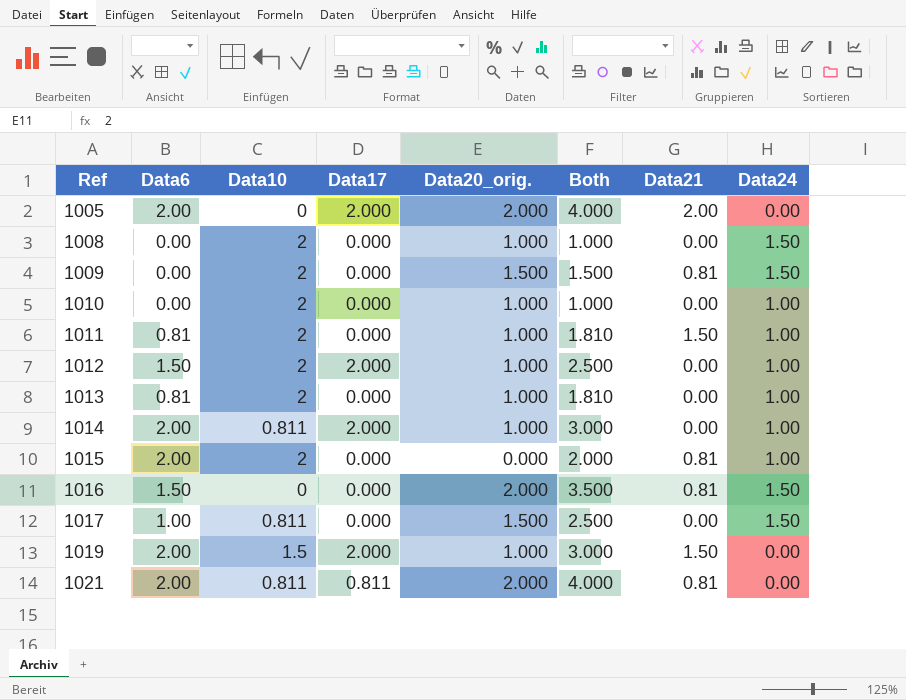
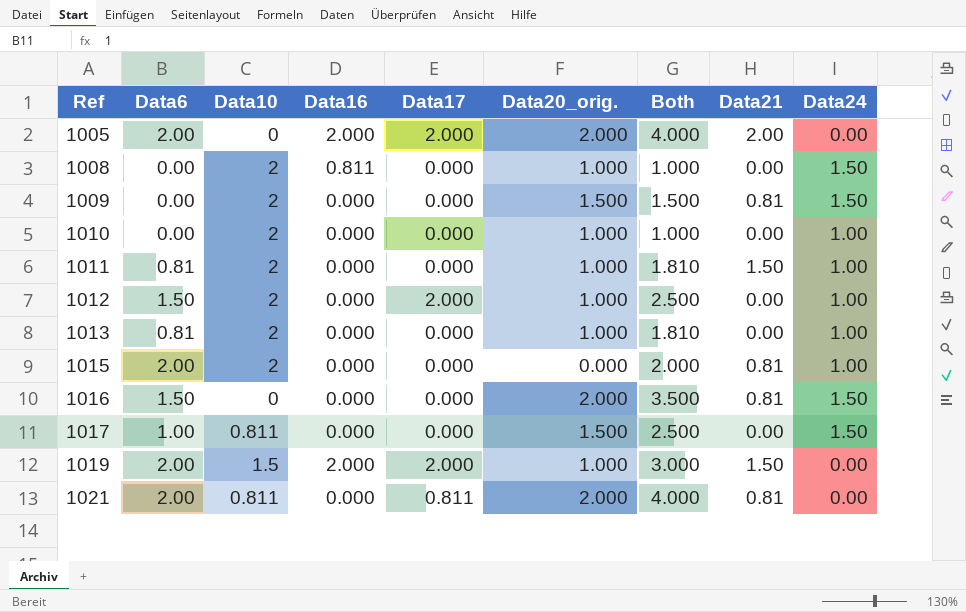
column Data16 | position: none -> 4
row 1014: 2.00 | 0.811 | 2.000 | 1.000 | 3.000 | 0.00 | 1.00 -> none

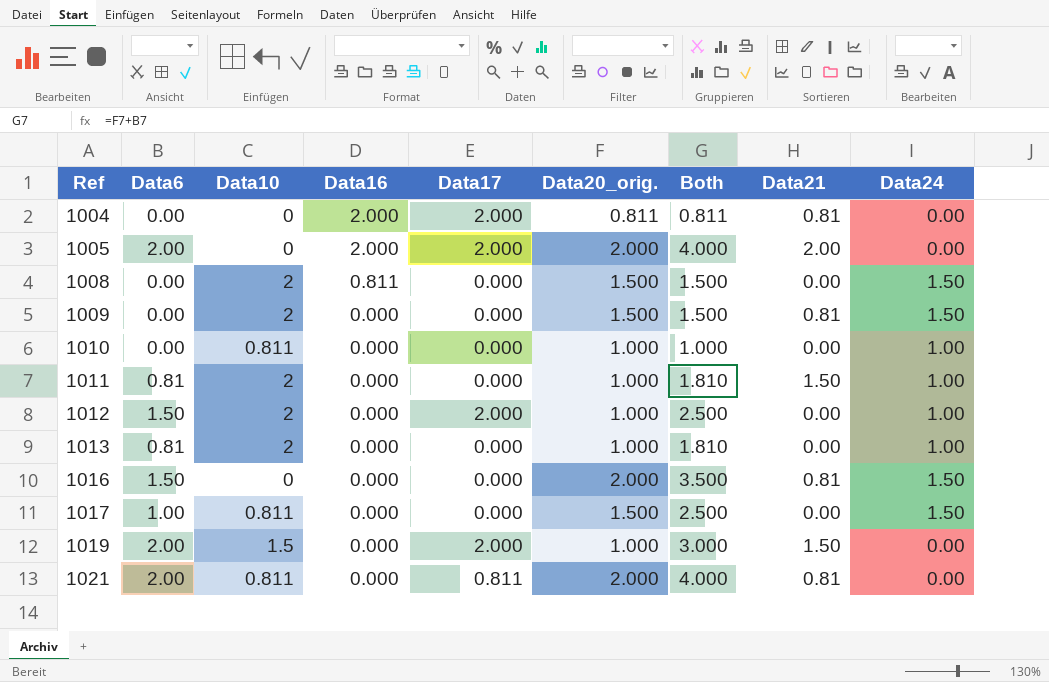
row 1015: 2.00 | 2 | 0.000 | 0.000 | 0.000 | 2.000 | 0.81 | 1.00 -> none
row 1004: none -> 0.00 | 0 | 2.000 | 2.000 | 0.811 | 0.811 | 0.81 | 0.00
1008 | Data20_orig.: 1.000 -> 1.500
1008 | Both: 1.000 -> 1.500
1010 | Data10: 2 -> 0.811
1019 | Data16: 2.000 -> 0.000

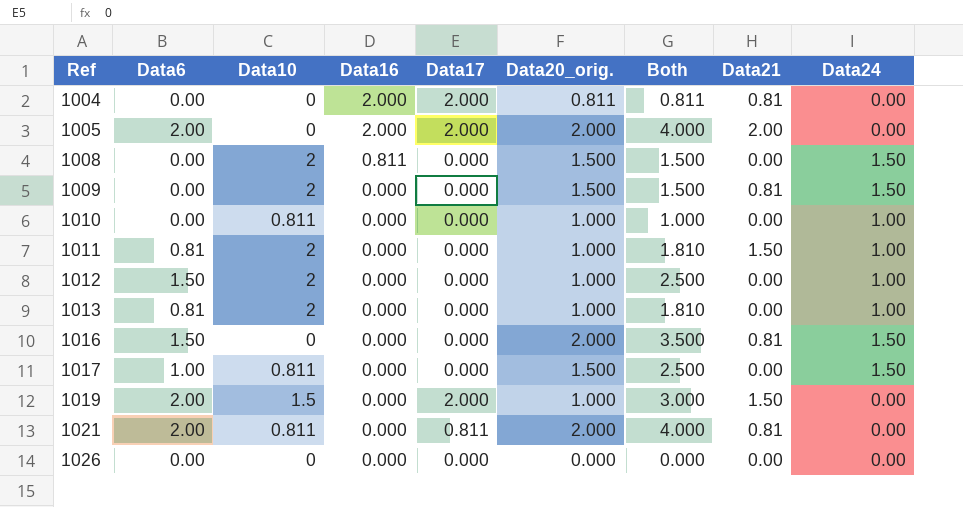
1012 | Data17: 2.000 -> 0.000
row 1026: none -> 0.00 | 0 | 0.000 | 0.000 | 0.000 | 0.000 | 0.00 | 0.00

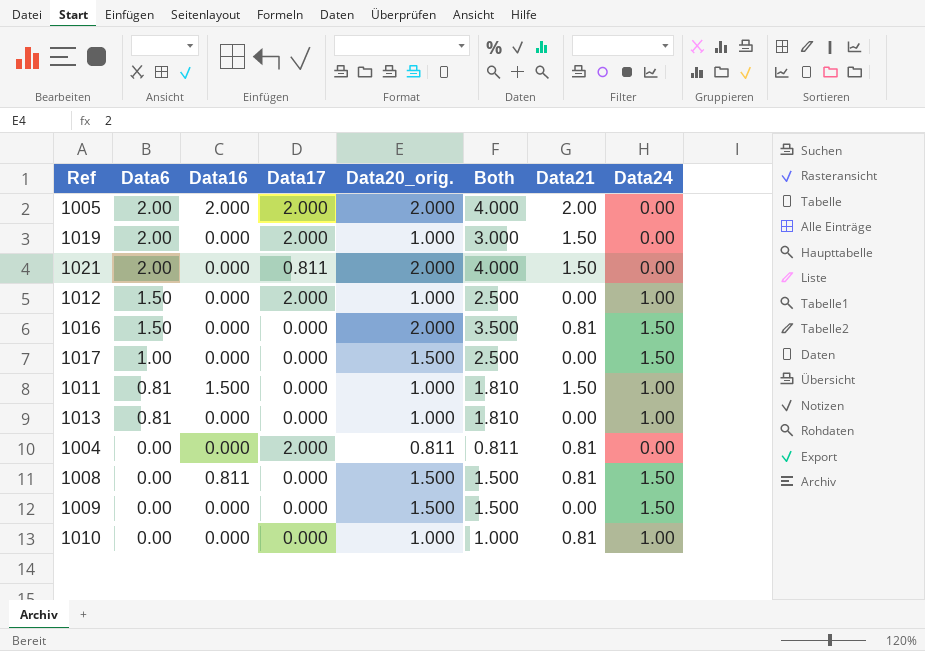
row order: Ref ascending -> Data6 descending
column Data10 | position: 3 -> none
row 1026: 0.00 | 0 | 0.000 | 0.000 | 0.000 | 0.000 | 0.00 | 0.00 -> none
1021 | Data21: 0.81 -> 1.50
1012 | Data17: 0.000 -> 2.000
1011 | Data16: 0.000 -> 1.500
1004 | Data16: 2.000 -> 0.000
1008 | Data21: 0.00 -> 0.81
1009 | Data21: 0.81 -> 0.00
1010 | Data21: 0.00 -> 0.81

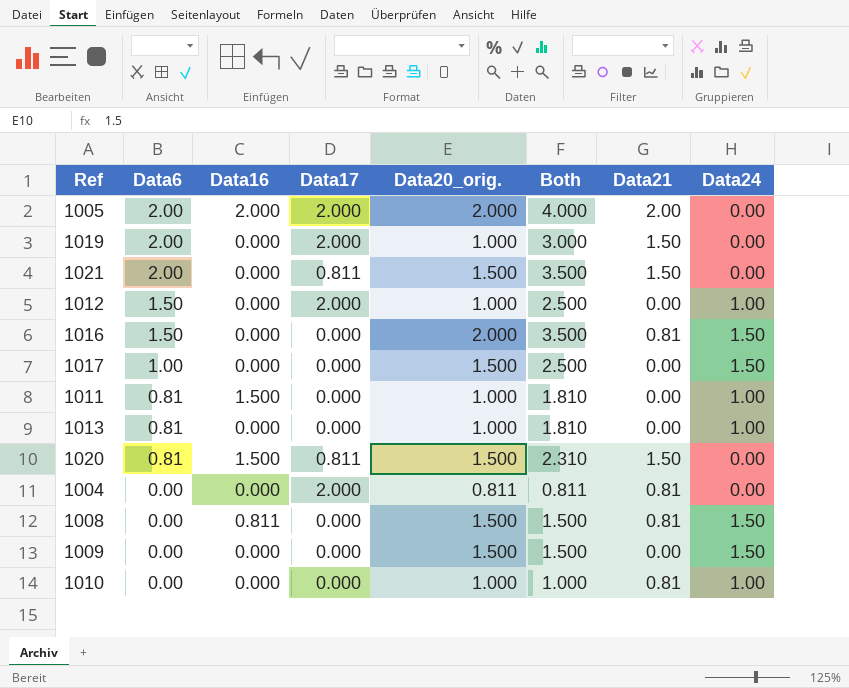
1021 | Data20_orig.: 2.000 -> 1.500
1021 | Both: 4.000 -> 3.500
1011 | Data21: 1.50 -> 0.00
row 1020: none -> 0.81 | 1.500 | 0.811 | 1.500 | 2.310 | 1.50 | 0.00

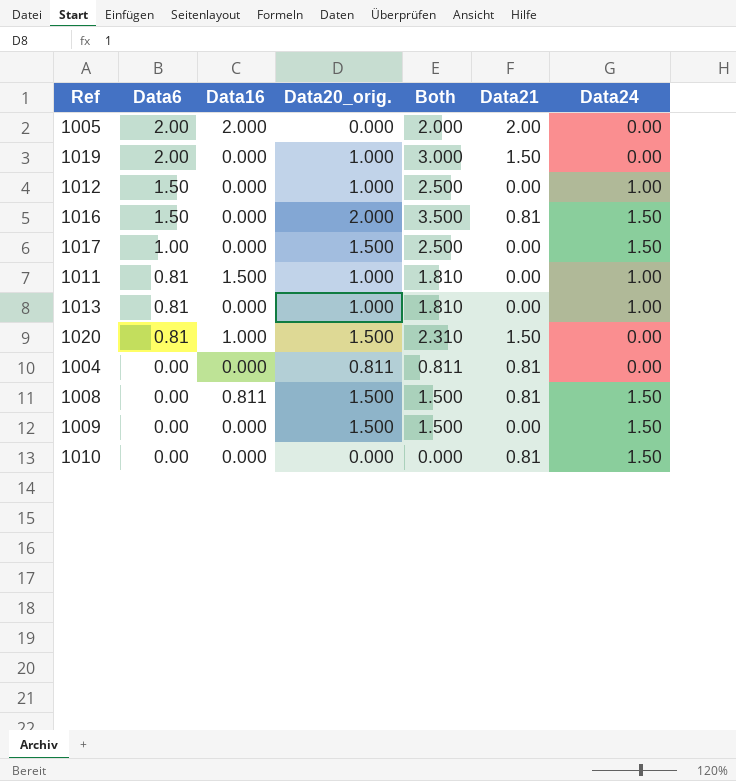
column Data17 | position: 4 -> none
row 1021: 2.00 | 0.000 | 0.811 | 1.500 | 3.500 | 1.50 | 0.00 -> none
1005 | Data20_orig.: 2.000 -> 0.000
1005 | Both: 4.000 -> 2.000
1020 | Data16: 1.500 -> 1.000
1010 | Data20_orig.: 1.000 -> 0.000
1010 | Both: 1.000 -> 0.000
1010 | Data24: 1.00 -> 1.50

